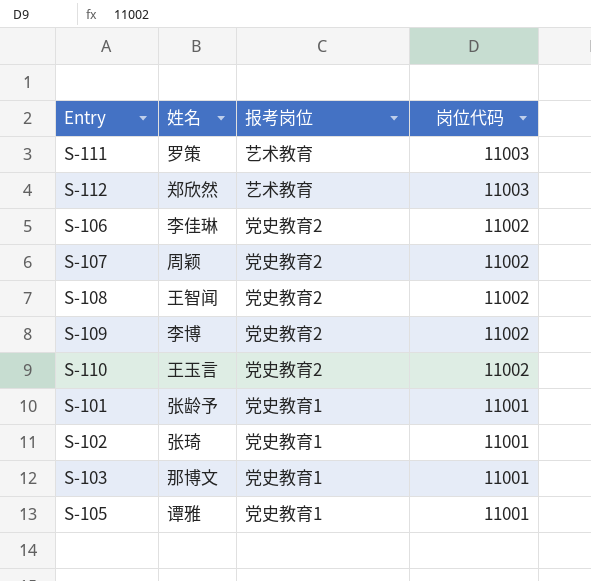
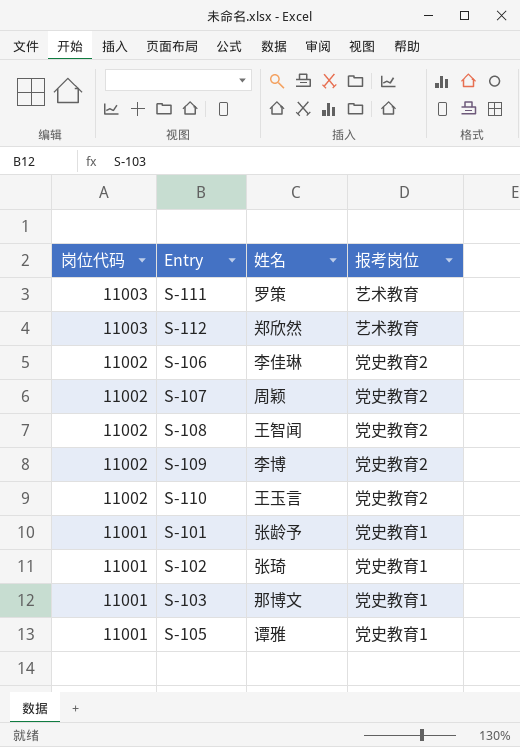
column 岗位代码 | position: 4 -> 1

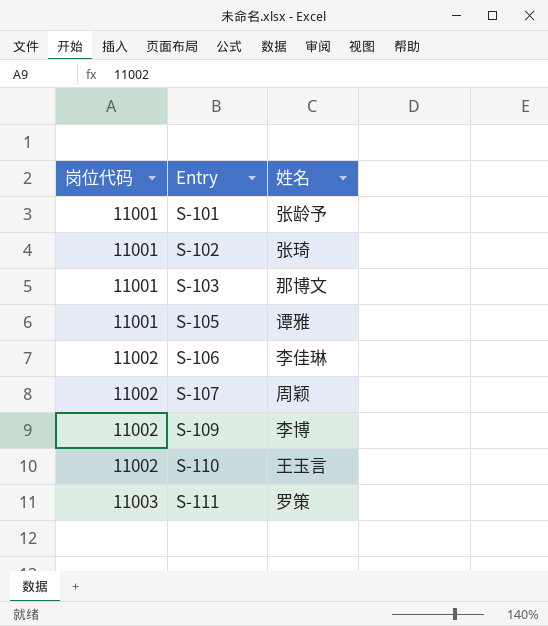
row order: 岗位代码 descending -> 岗位代码 ascending
column 报考岗位 | position: 4 -> none
row S-112: 11003 | 郑欣然 | 艺术教育 -> none
row S-108: 11002 | 王智闻 | 党史教育2 -> none

